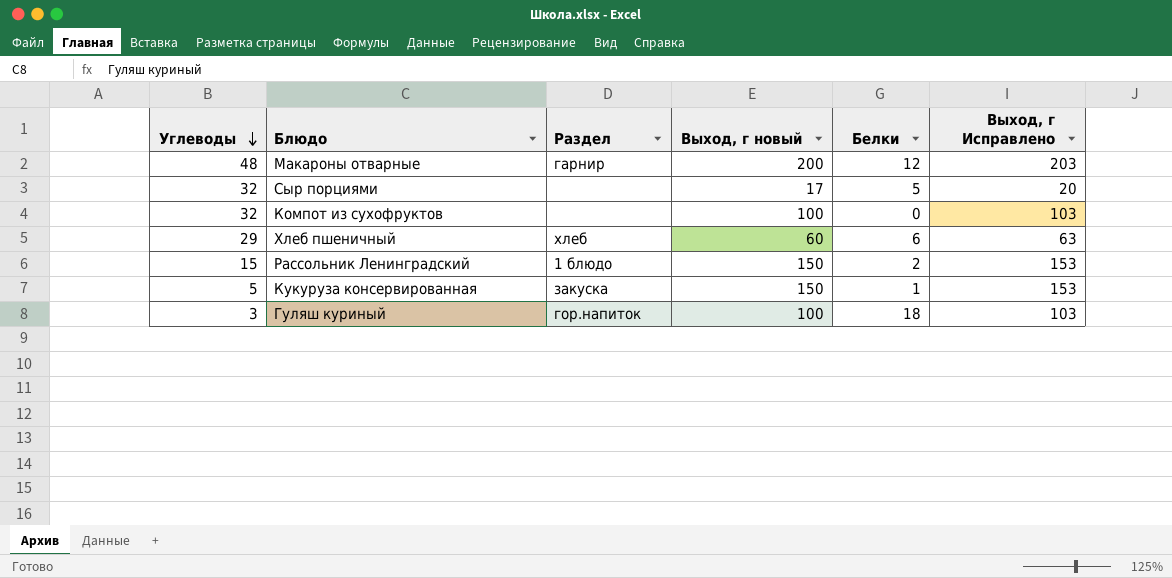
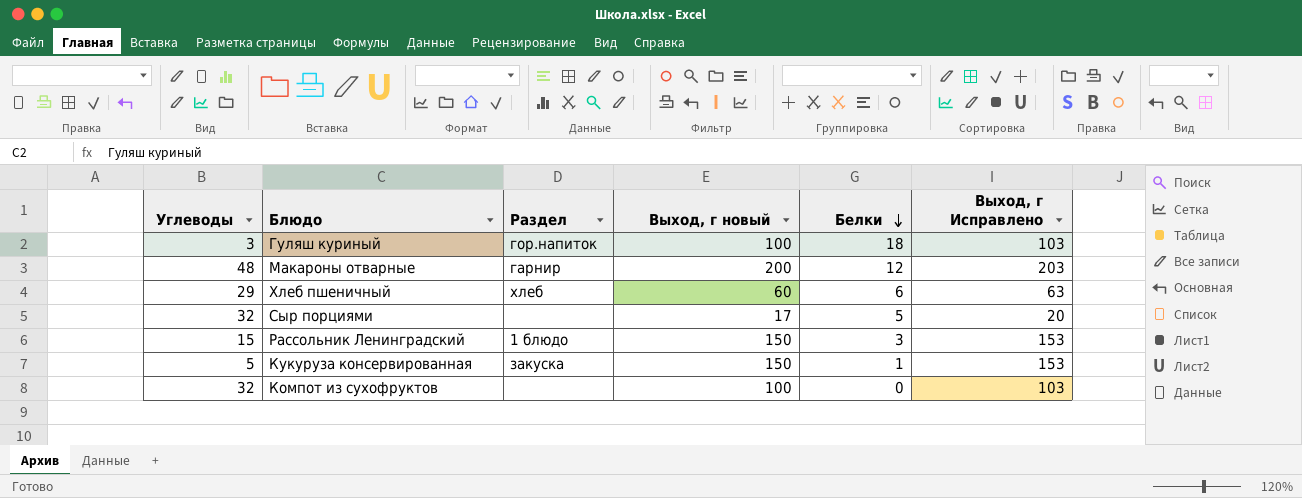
row order: Углеводы descending -> Белки descending
Рассольник Ленинградский | Белки: 2 -> 3

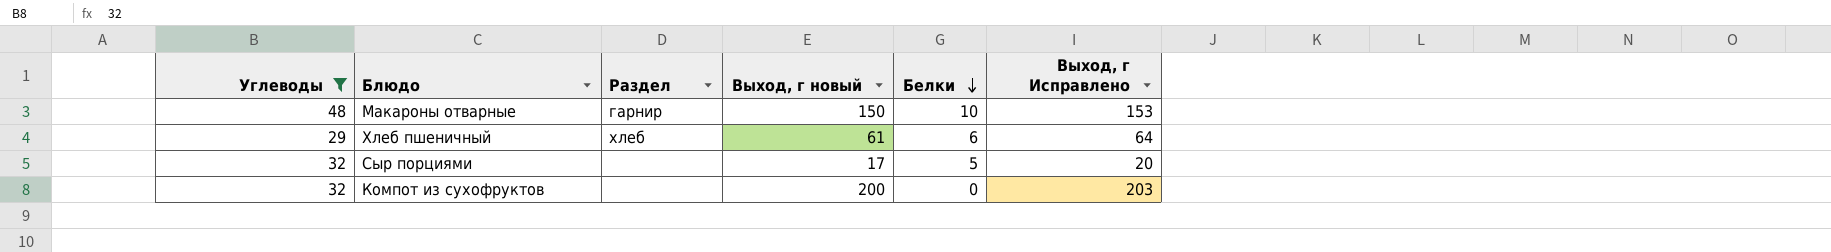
filter: none -> Углеводы >= 29
Макароны отварные | Выход, г новый: 200 -> 150
Макароны отварные | Белки: 12 -> 10
Макароны отварные | Выход, г Исправлено: 203 -> 153
Хлеб пшеничный | Выход, г новый: 60 -> 61
Хлеб пшеничный | Выход, г Исправлено: 63 -> 64
Компот из сухофруктов | Выход, г новый: 100 -> 200
Компот из сухофруктов | Выход, г Исправлено: 103 -> 203

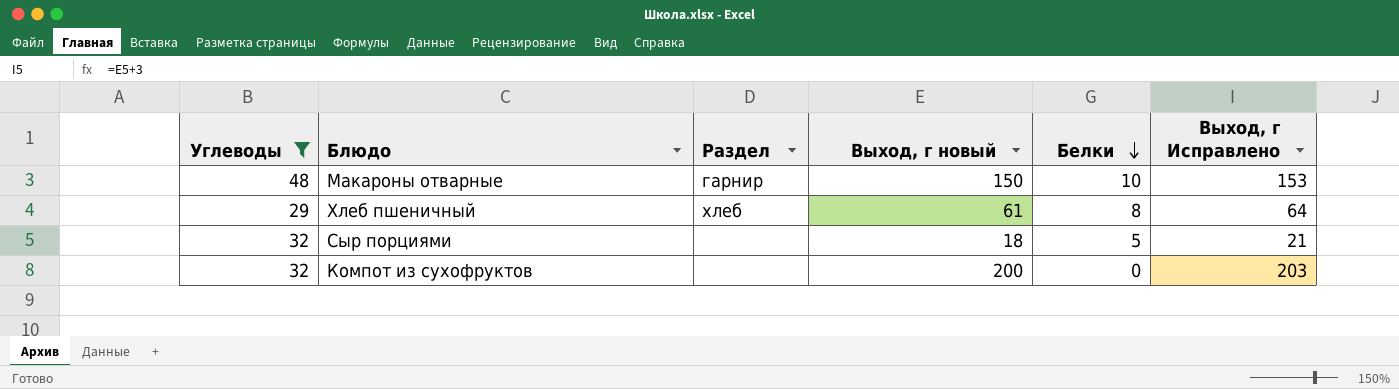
Хлеб пшеничный | Белки: 6 -> 8
Сыр порциями | Выход, г новый: 17 -> 18
Сыр порциями | Выход, г Исправлено: 20 -> 21

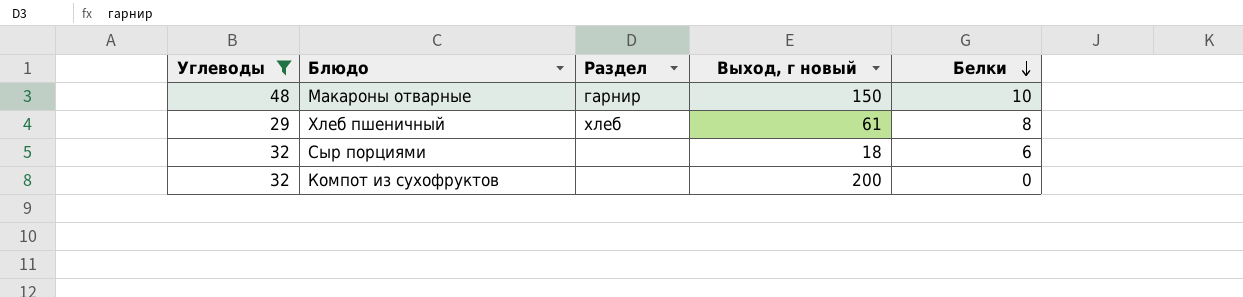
column Выход, г Исправлено | formula: [Выход, г новый] + 3 -> none
Сыр порциями | Белки: 5 -> 6

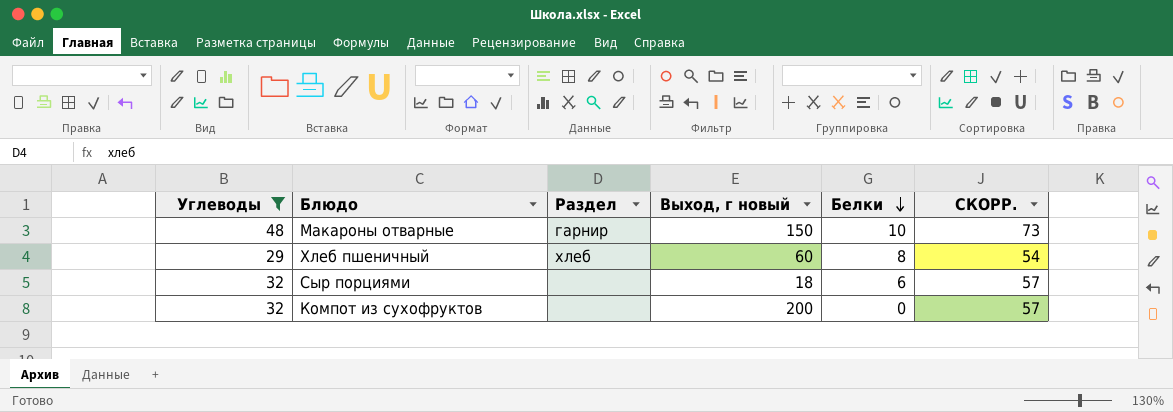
column СКОРР. | formula: none -> [Углеводы] + 25
Хлеб пшеничный | Выход, г новый: 61 -> 60

